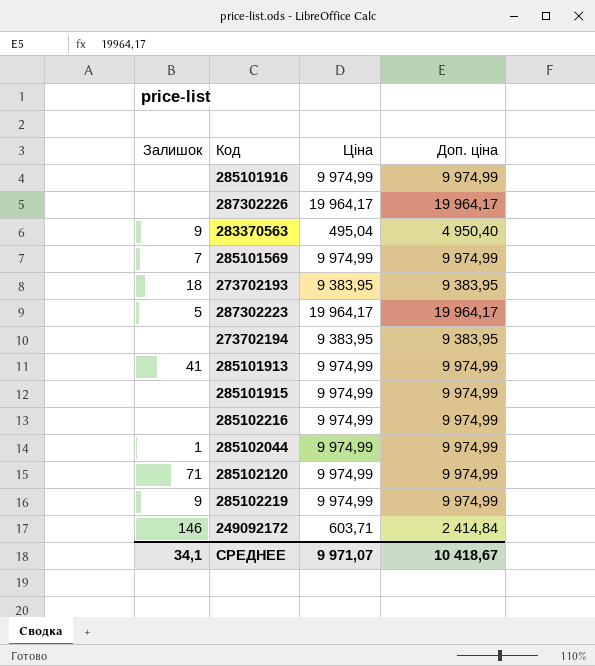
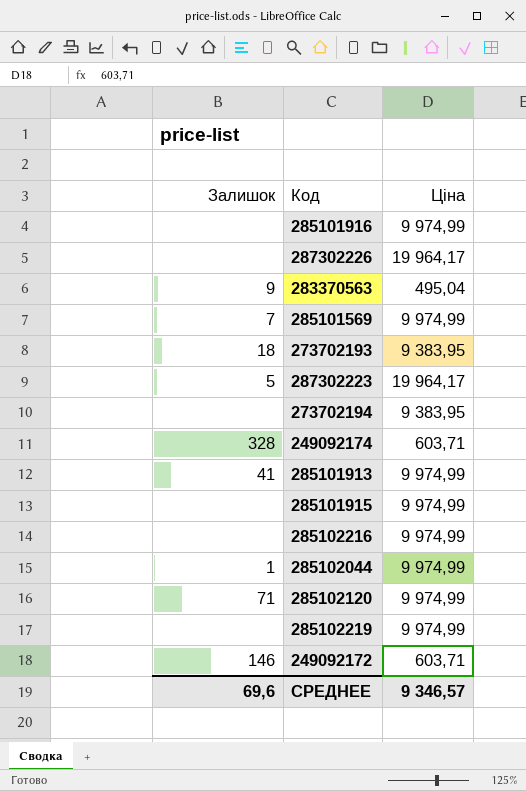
column Доп. ціна | position: 4 -> none
row 249092174: none -> 328 | 603,71
285102219 | Залишок: 9 -> none
СРЕДНЕЕ | Залишок: 34,1 -> 69,6
СРЕДНЕЕ | Ціна: 9 971,07 -> 9 346,57

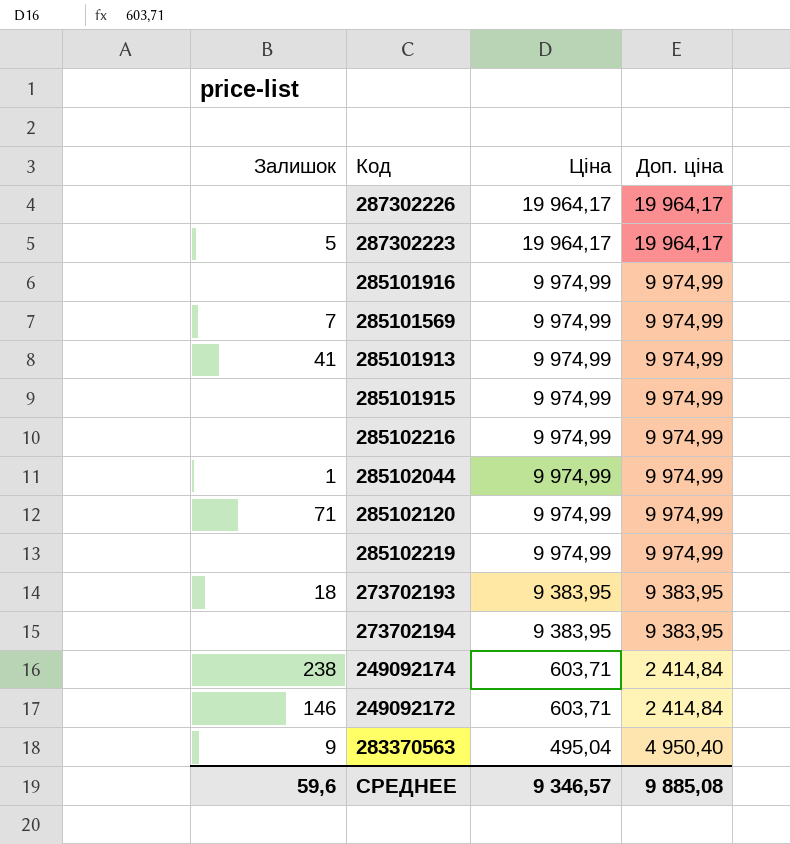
row order: none -> Ціна descending
column Доп. ціна | position: none -> 4
249092174 | Залишок: 328 -> 238
СРЕДНЕЕ | Залишок: 69,6 -> 59,6

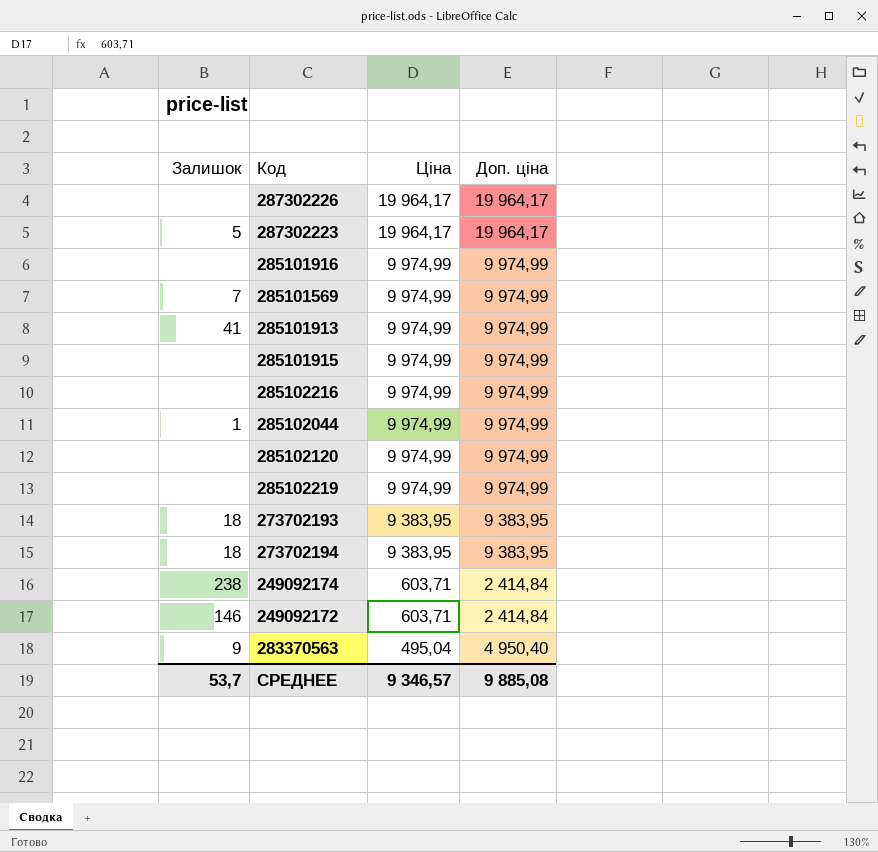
285102120 | Залишок: 71 -> none
273702194 | Залишок: none -> 18
СРЕДНЕЕ | Залишок: 59,6 -> 53,7

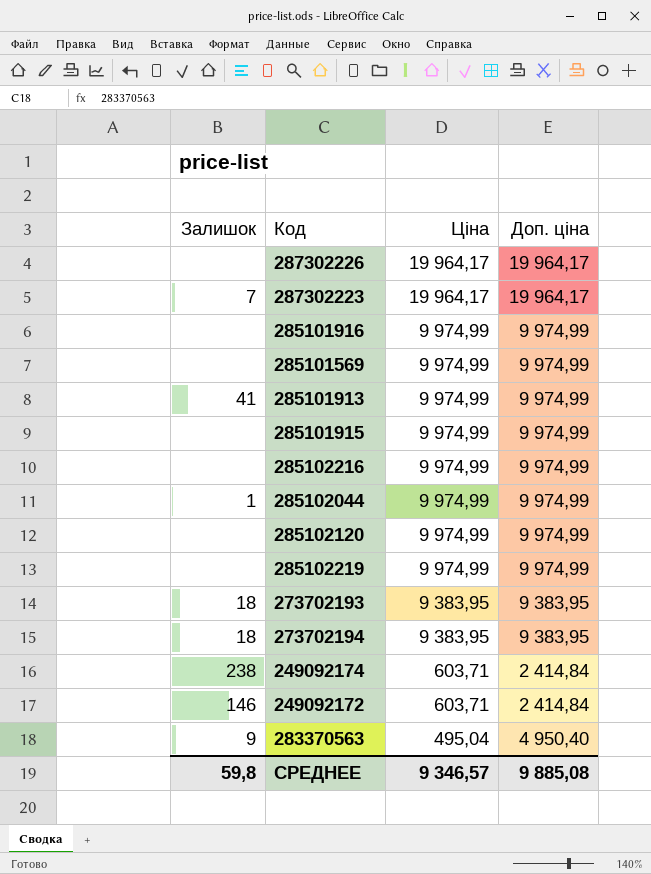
287302223 | Залишок: 5 -> 7
285101569 | Залишок: 7 -> none
СРЕДНЕЕ | Залишок: 53,7 -> 59,8

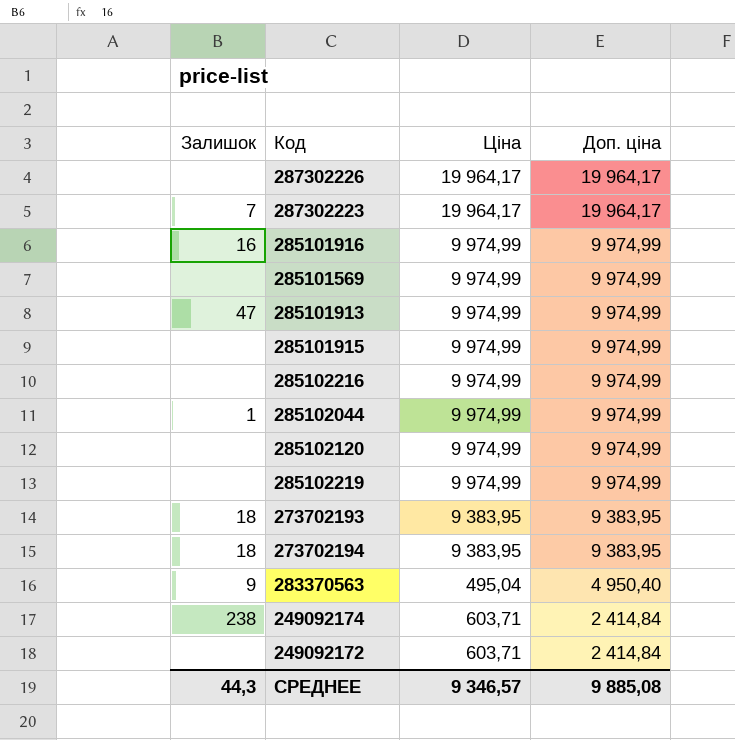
row order: Ціна descending -> Доп. ціна descending
285101916 | Залишок: none -> 16
285101913 | Залишок: 41 -> 47
249092172 | Залишок: 146 -> none
СРЕДНЕЕ | Залишок: 59,8 -> 44,3

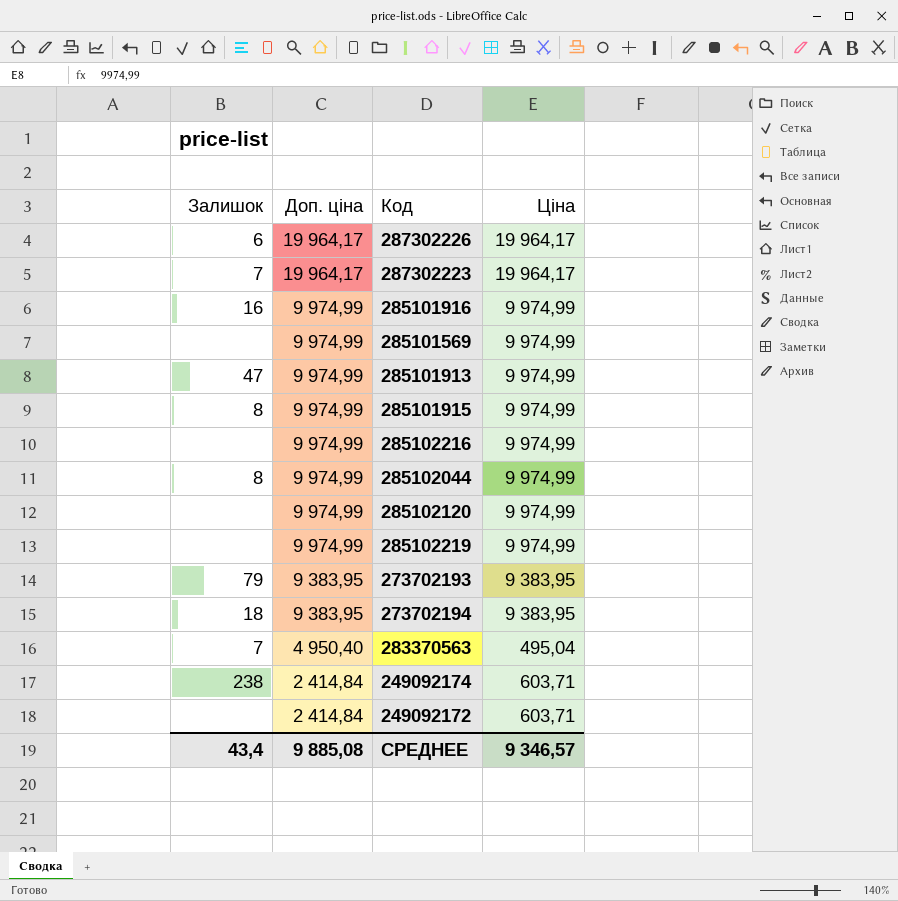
column Доп. ціна | position: 4 -> 2
287302226 | Залишок: none -> 6
285101915 | Залишок: none -> 8
285102044 | Залишок: 1 -> 8
273702193 | Залишок: 18 -> 79
283370563 | Залишок: 9 -> 7
СРЕДНЕЕ | Залишок: 44,3 -> 43,4

